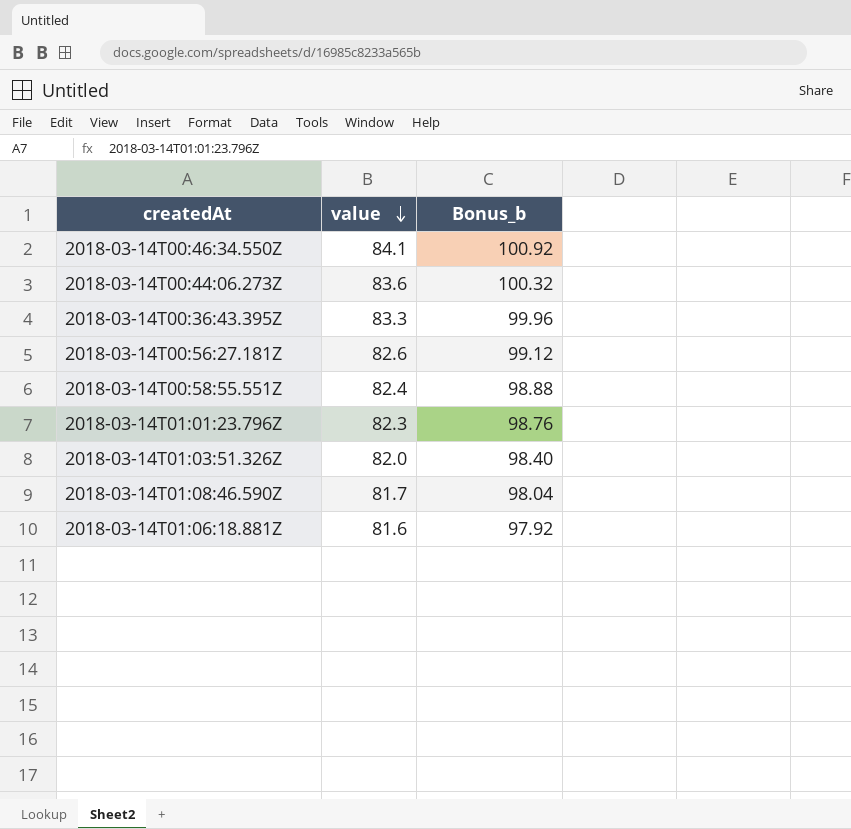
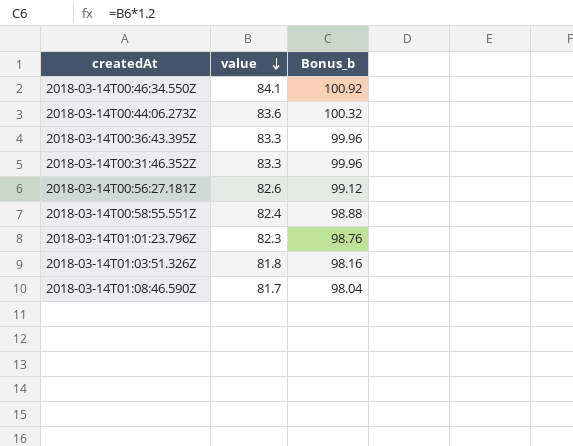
row 2018-03-14T01:06:18.881Z: 81.6 | 97.92 -> none
row 2018-03-14T00:31:46.352Z: none -> 83.3 | 99.96
2018-03-14T01:03:51.326Z | value: 82.0 -> 81.8
2018-03-14T01:03:51.326Z | Bonus_b: 98.40 -> 98.16

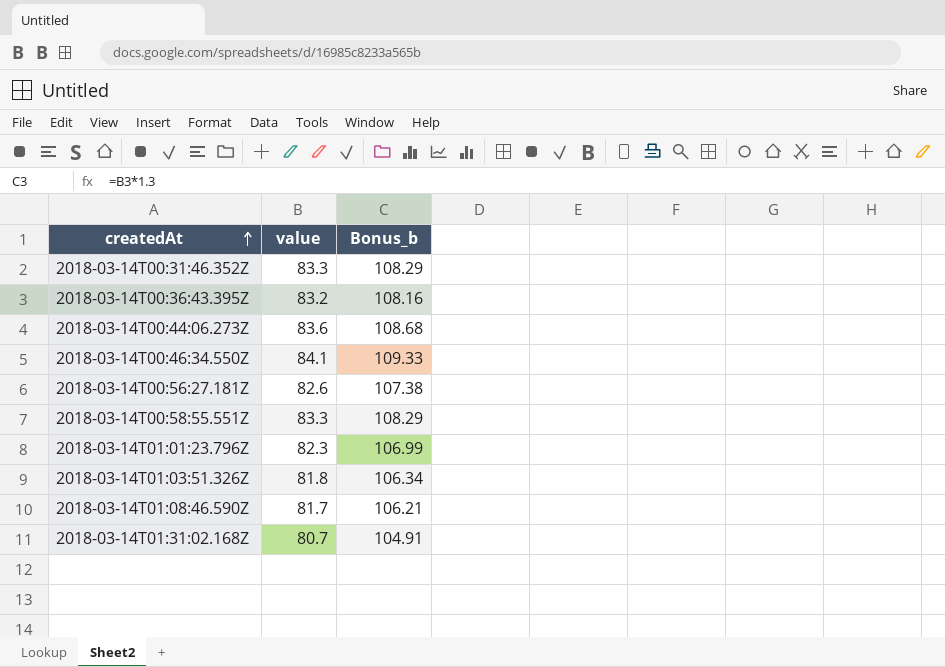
row order: value descending -> createdAt ascending
column Bonus_b | formula: [value] * 1.2 -> [value] * 1.3
2018-03-14T00:36:43.395Z | value: 83.3 -> 83.2
2018-03-14T00:58:55.551Z | value: 82.4 -> 83.3
row 2018-03-14T01:31:02.168Z: none -> 80.7 | 104.91

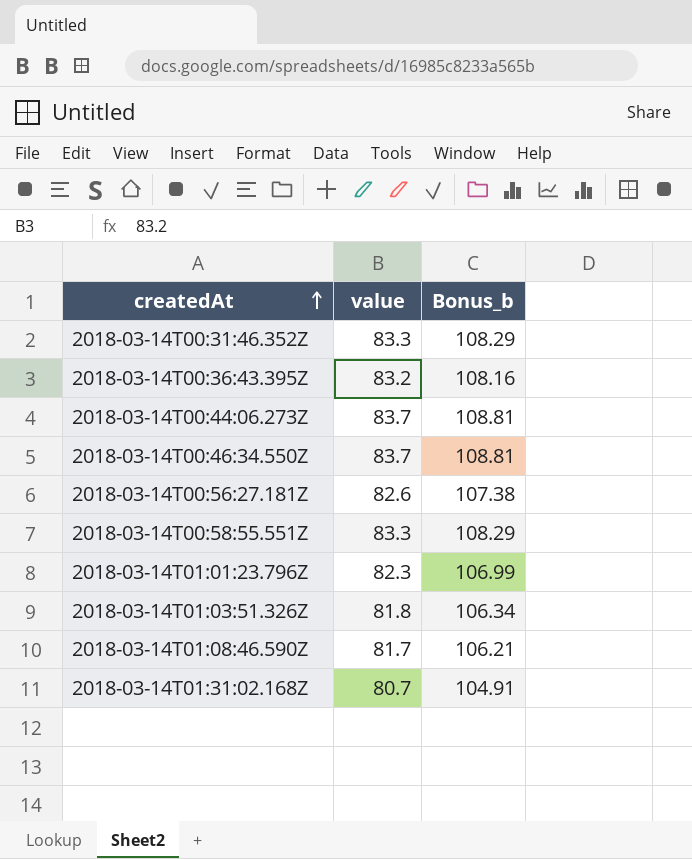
2018-03-14T00:44:06.273Z | value: 83.6 -> 83.7
2018-03-14T00:44:06.273Z | Bonus_b: 108.68 -> 108.81
2018-03-14T00:46:34.550Z | value: 84.1 -> 83.7
2018-03-14T00:46:34.550Z | Bonus_b: 109.33 -> 108.81

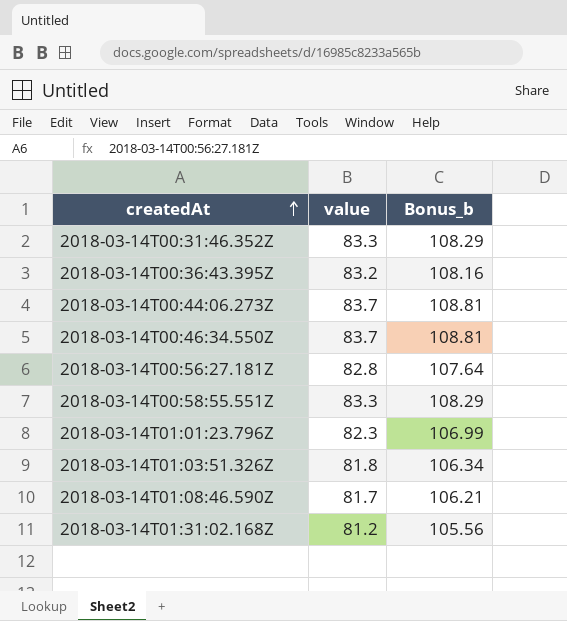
2018-03-14T00:56:27.181Z | value: 82.6 -> 82.8
2018-03-14T00:56:27.181Z | Bonus_b: 107.38 -> 107.64
2018-03-14T01:31:02.168Z | value: 80.7 -> 81.2
2018-03-14T01:31:02.168Z | Bonus_b: 104.91 -> 105.56

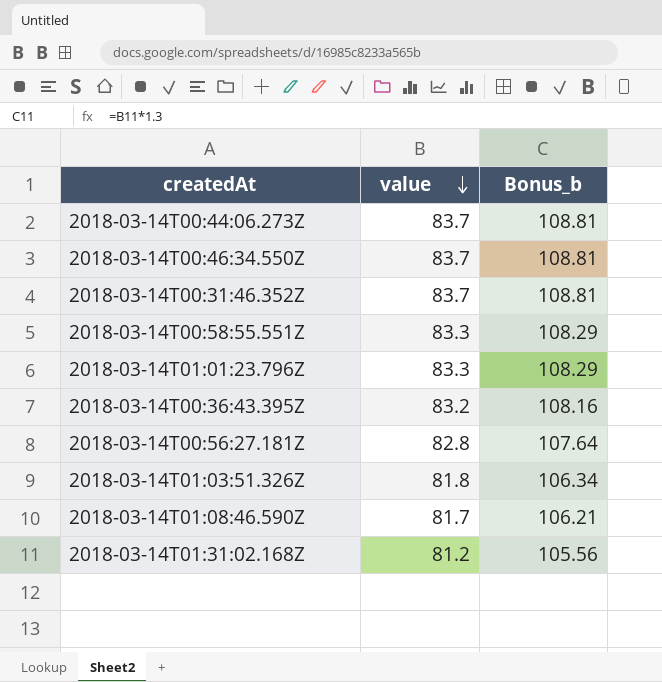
row order: createdAt ascending -> value descending
2018-03-14T00:31:46.352Z | value: 83.3 -> 83.7
2018-03-14T00:31:46.352Z | Bonus_b: 108.29 -> 108.81
2018-03-14T01:01:23.796Z | value: 82.3 -> 83.3
2018-03-14T01:01:23.796Z | Bonus_b: 106.99 -> 108.29

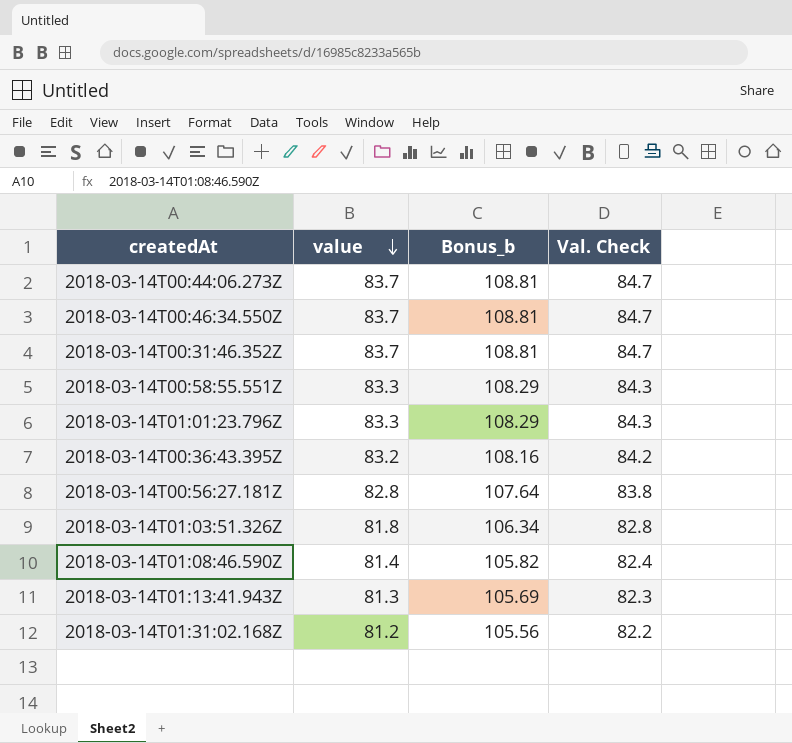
column Val. Check | formula: none -> [value] + 1
2018-03-14T01:08:46.590Z | value: 81.7 -> 81.4
2018-03-14T01:08:46.590Z | Bonus_b: 106.21 -> 105.82
row 2018-03-14T01:13:41.943Z: none -> 81.3 | 105.69 | 82.3

